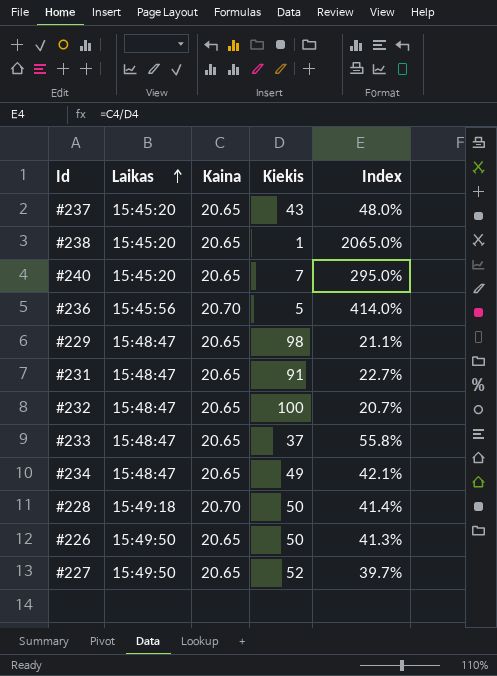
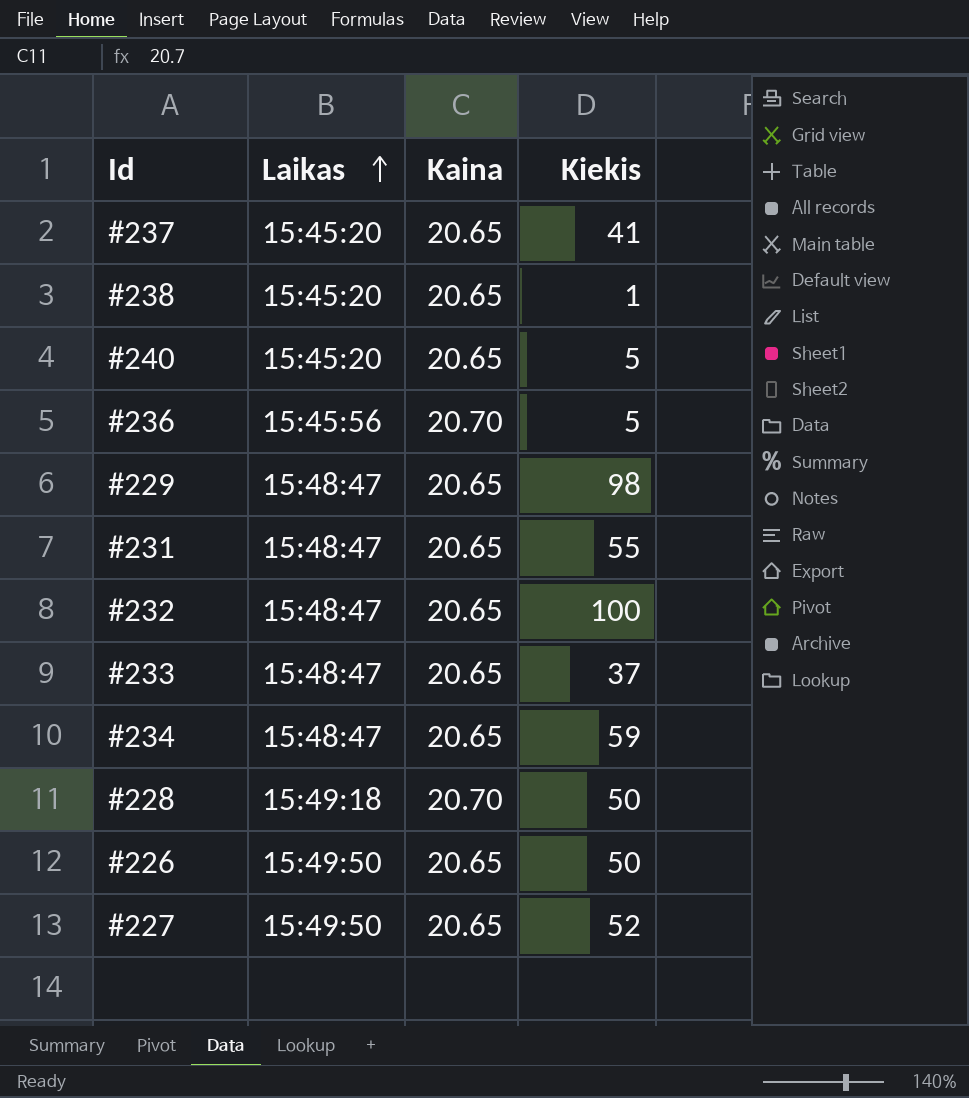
column Index | formula: [Kaina] / [Kiekis] -> none
#237 | Kiekis: 43 -> 41
#240 | Kiekis: 7 -> 5
#231 | Kiekis: 91 -> 55
#234 | Kiekis: 49 -> 59

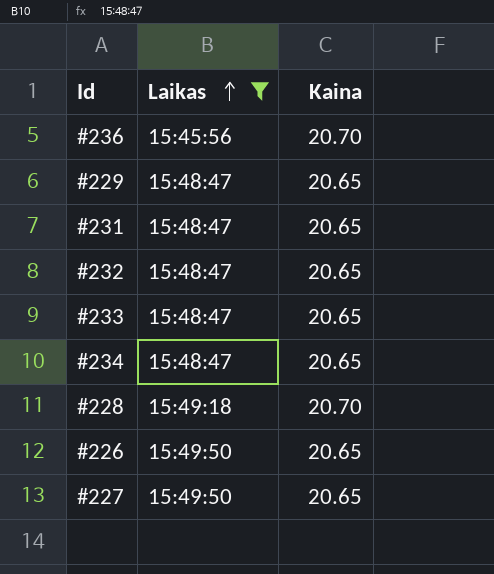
filter: none -> Laikas != 15:45:20
column Kiekis | position: 4 -> none

